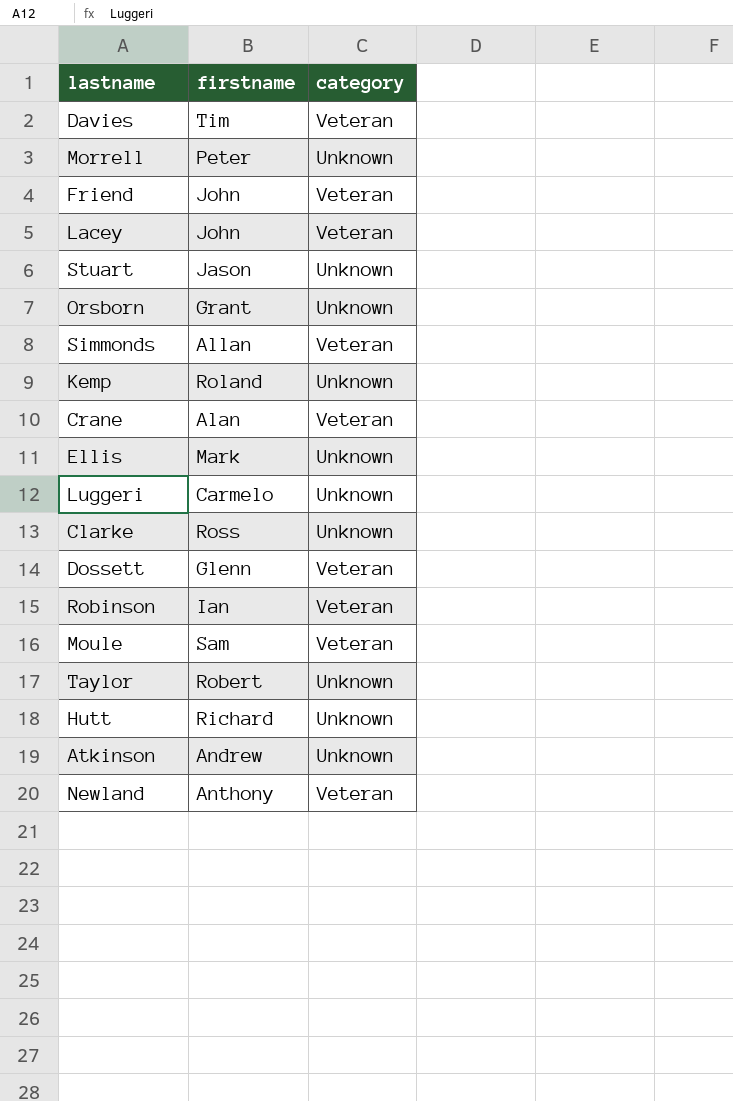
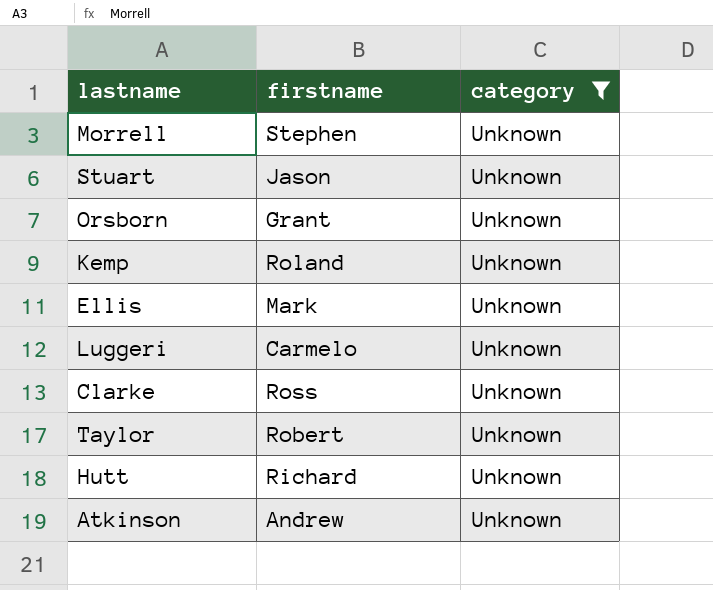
filter: none -> category = Unknown
Morrell | firstname: Peter -> Stephen

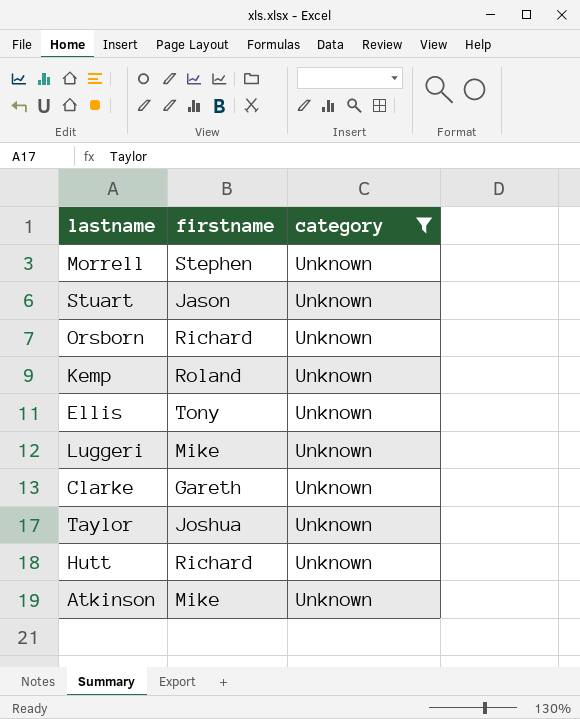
Orsborn | firstname: Grant -> Richard
Ellis | firstname: Mark -> Tony
Luggeri | firstname: Carmelo -> Mike
Clarke | firstname: Ross -> Gareth
Taylor | firstname: Robert -> Joshua
Atkinson | firstname: Andrew -> Mike

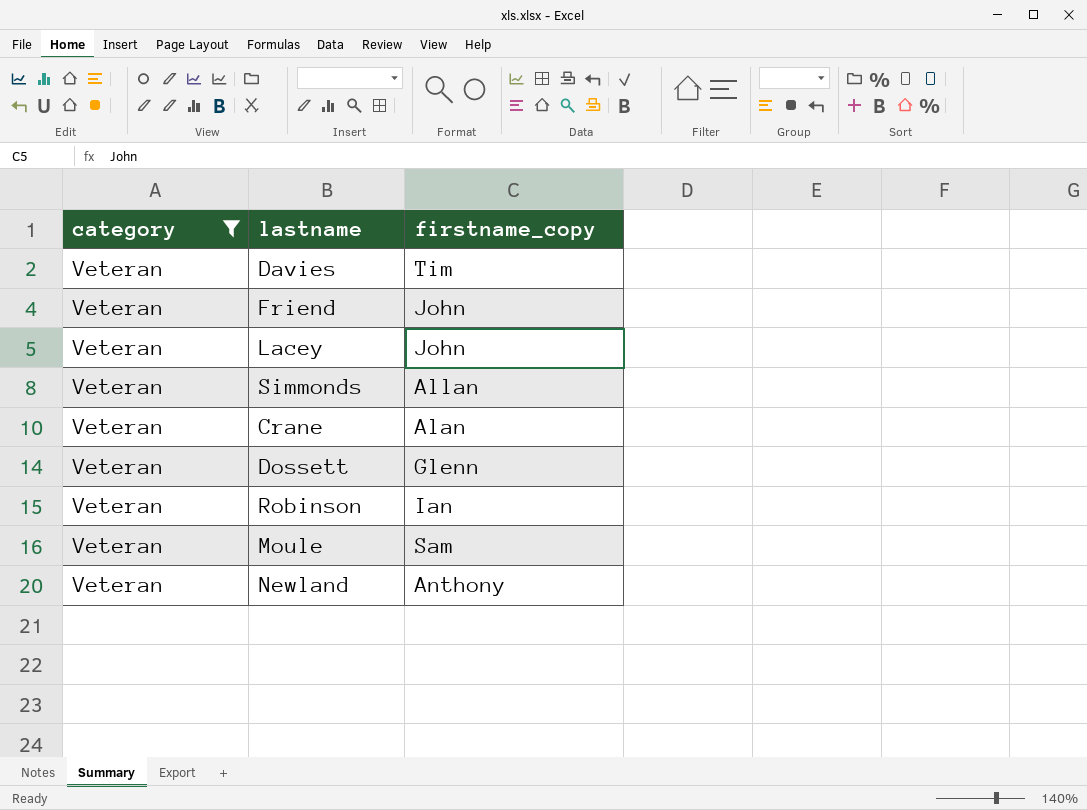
filter: category = Unknown -> category = Veteran
column category | position: 3 -> 1
column name: firstname -> firstname_copy

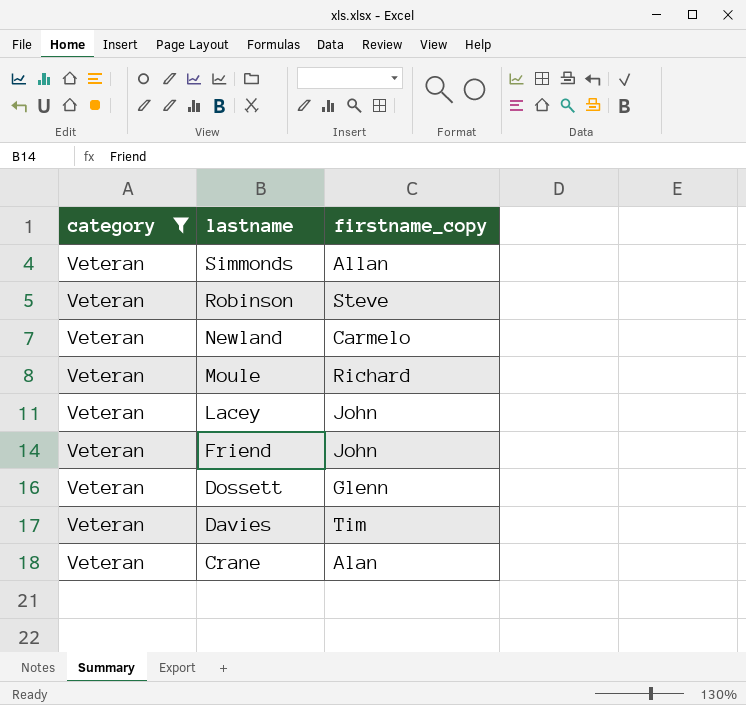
row order: none -> lastname descending
Robinson | firstname_copy: Ian -> Steve
Newland | firstname_copy: Anthony -> Carmelo
Moule | firstname_copy: Sam -> Richard

